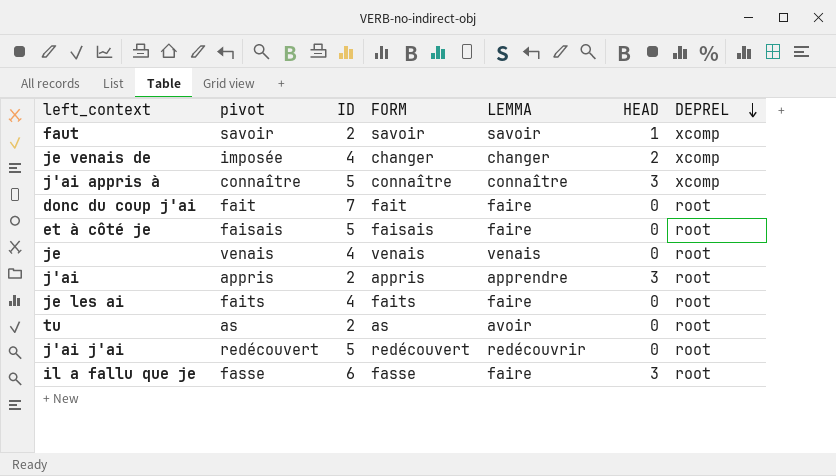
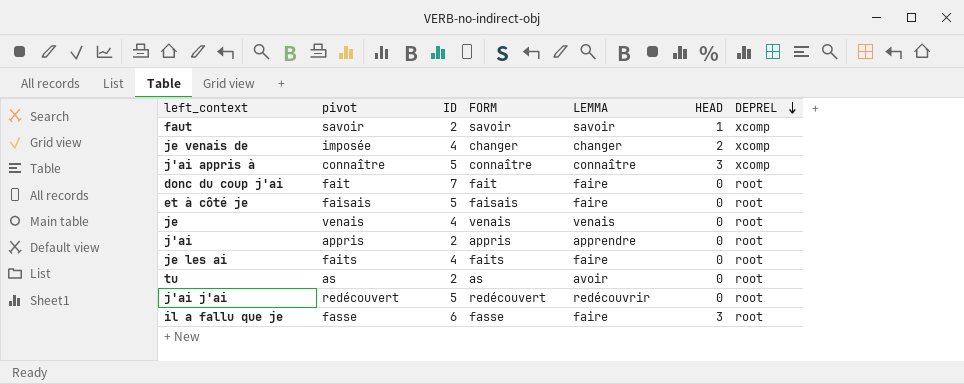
j'ai | HEAD: 3 -> 0

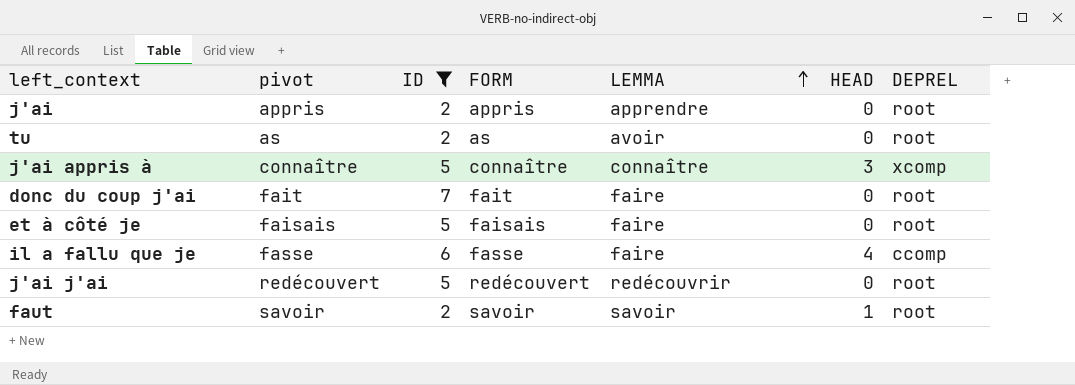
filter: none -> ID != 4
row order: DEPREL descending -> LEMMA ascending
il a fallu que je | HEAD: 3 -> 4
il a fallu que je | DEPREL: root -> ccomp
faut | DEPREL: xcomp -> root

